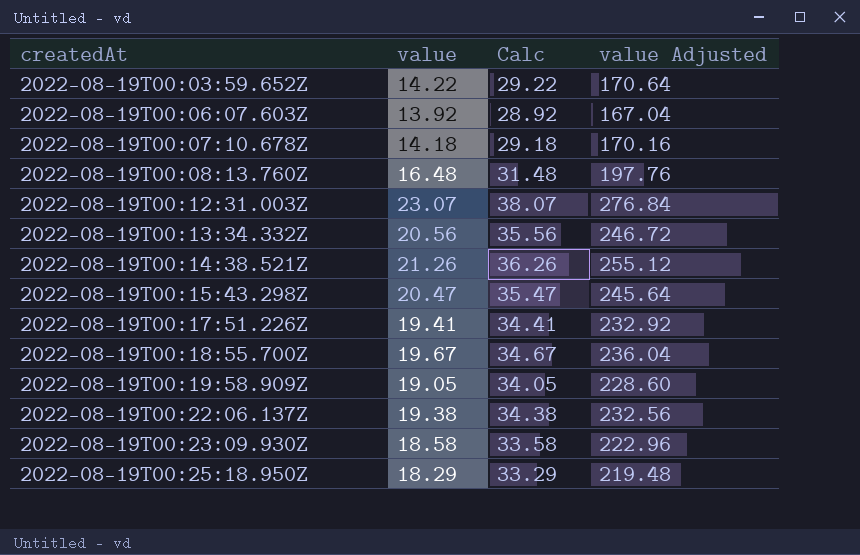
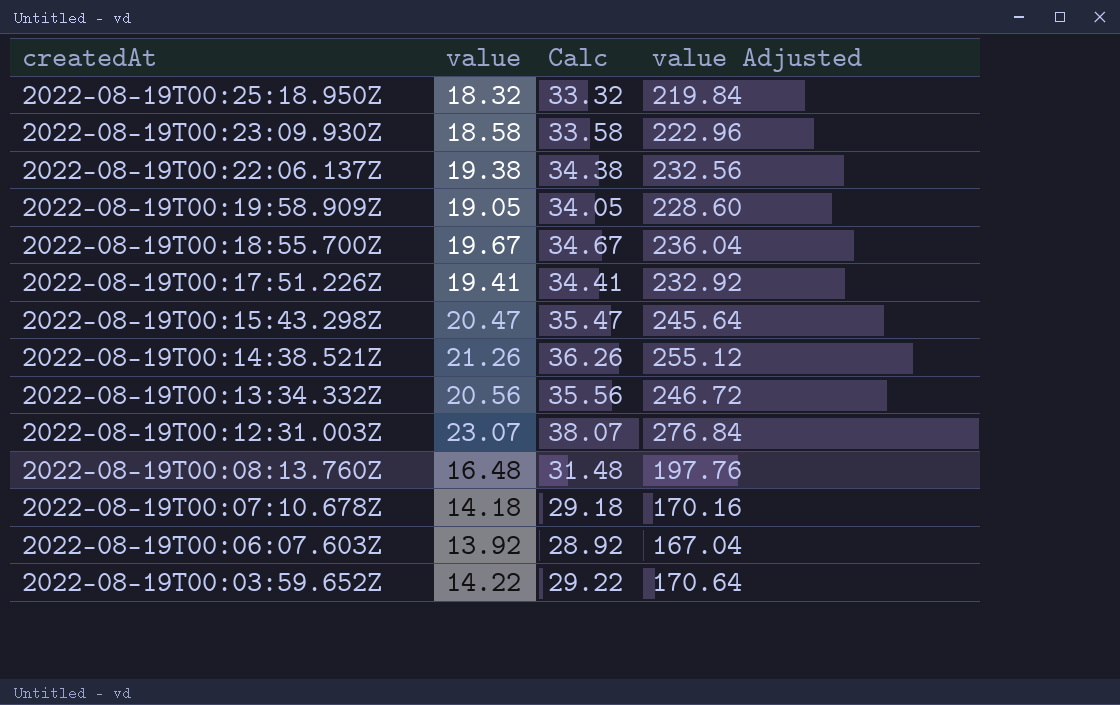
row order: createdAt ascending -> createdAt descending
2022-08-19T00:25:18.950Z | value: 18.29 -> 18.32
2022-08-19T00:25:18.950Z | Calc: 33.29 -> 33.32
2022-08-19T00:25:18.950Z | value Adjusted: 219.48 -> 219.84

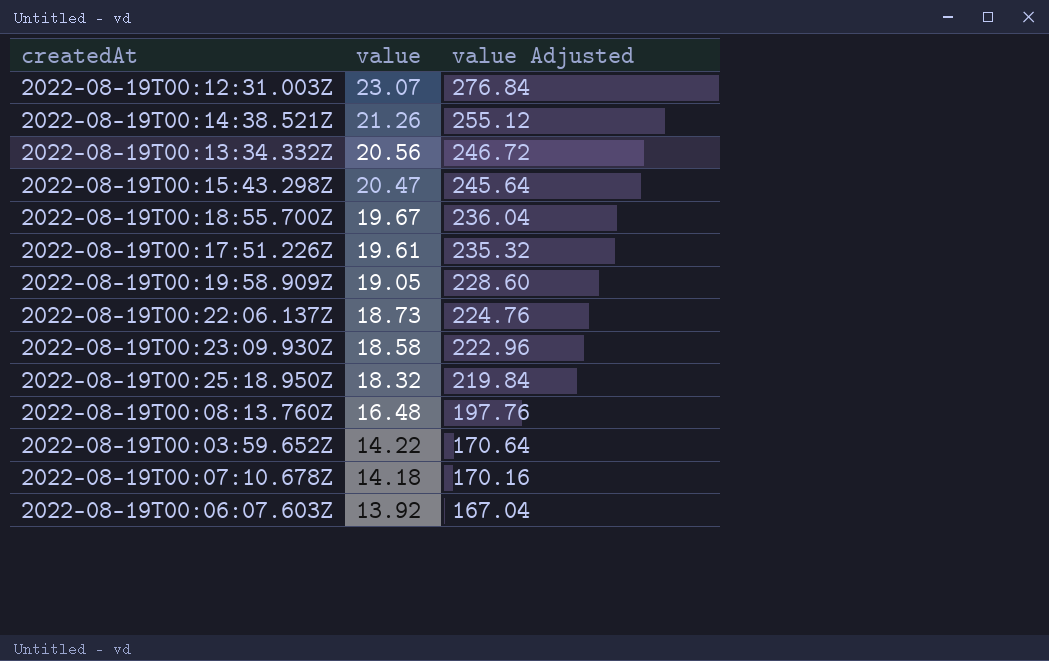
row order: createdAt descending -> value descending
column Calc | formula: [value] + 15 -> none
2022-08-19T00:17:51.226Z | value: 19.41 -> 19.61
2022-08-19T00:17:51.226Z | value Adjusted: 232.92 -> 235.32
2022-08-19T00:22:06.137Z | value: 19.38 -> 18.73
2022-08-19T00:22:06.137Z | value Adjusted: 232.56 -> 224.76

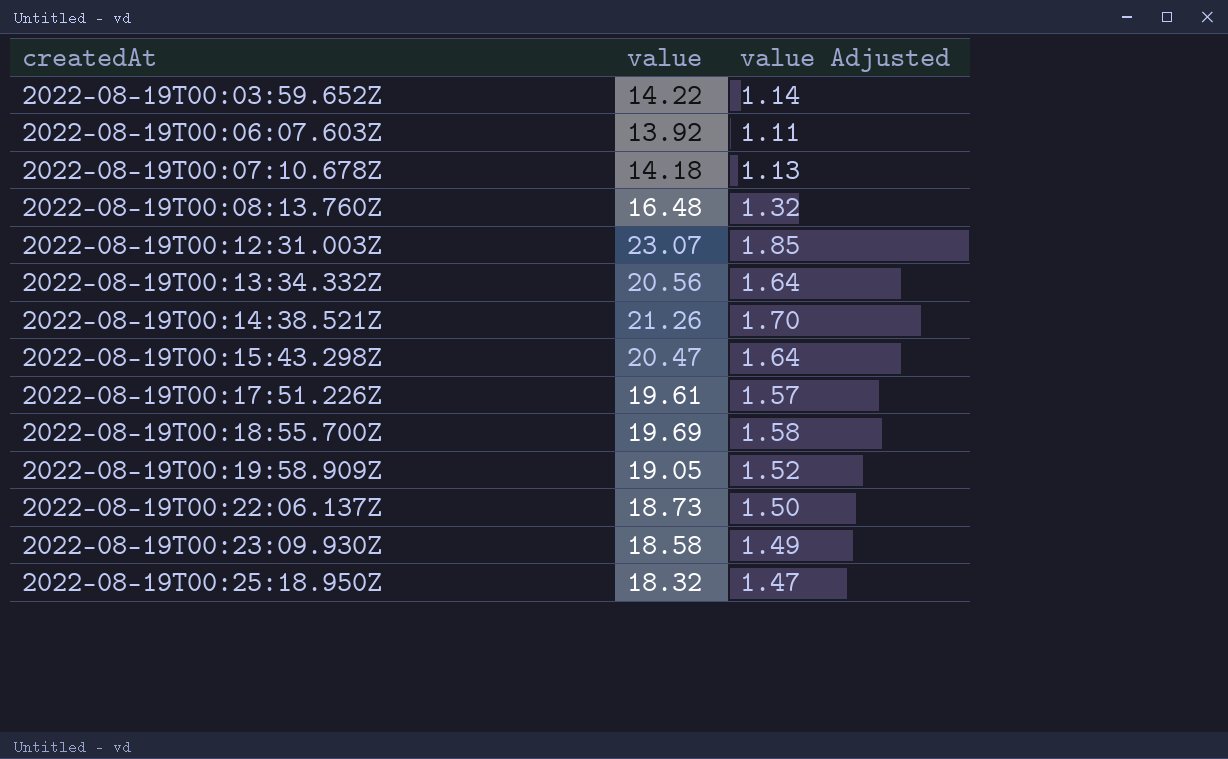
row order: value descending -> createdAt ascending
column value Adjusted | formula: [value] * 12 -> [value] * 0.08
2022-08-19T00:18:55.700Z | value: 19.67 -> 19.69

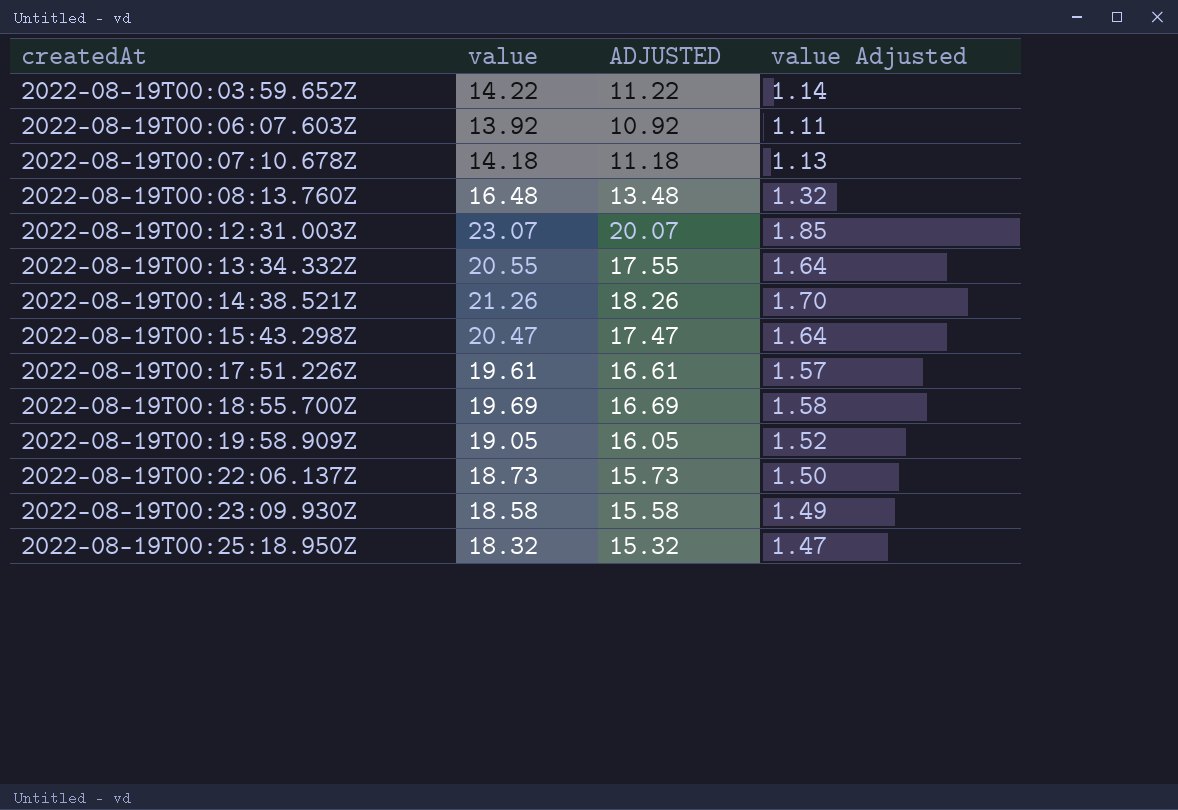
column ADJUSTED | formula: none -> [value] - 3
2022-08-19T00:13:34.332Z | value: 20.56 -> 20.55

